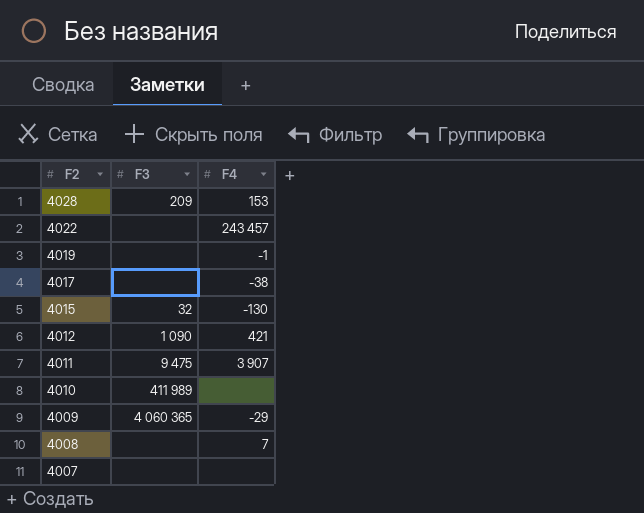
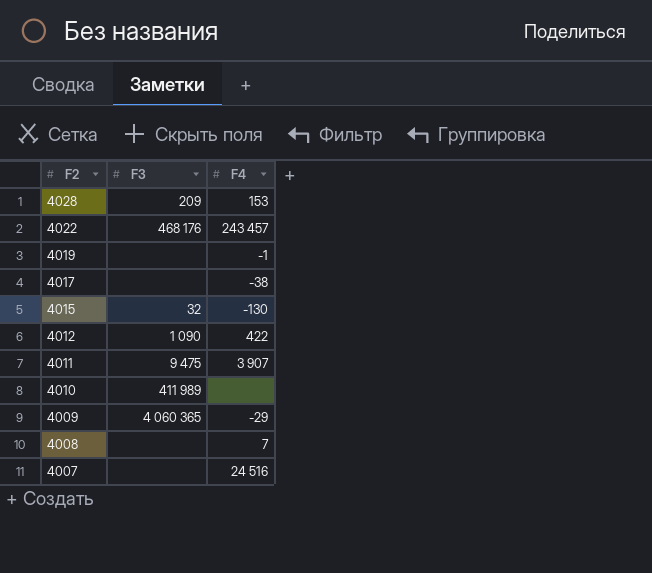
4022 | F3: none -> 468 176
4012 | F4: 421 -> 422
4007 | F4: none -> 24 516

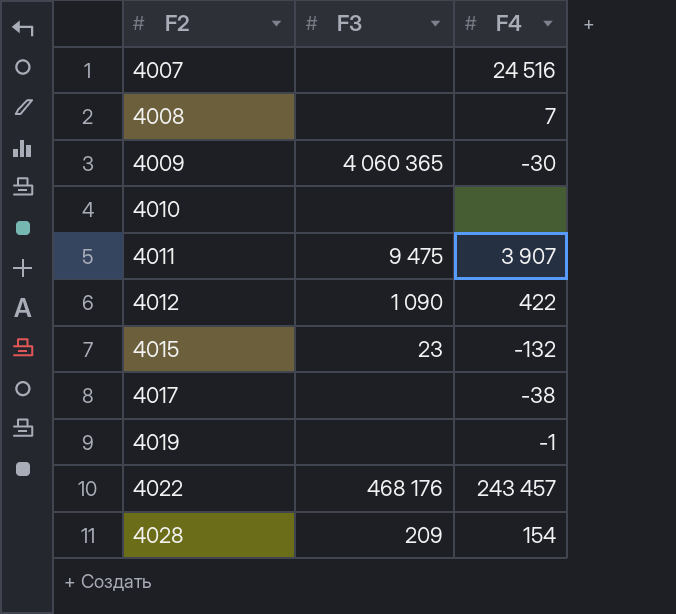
row order: F2 descending -> F2 ascending
4009 | F4: -29 -> -30
4010 | F3: 411 989 -> none
4015 | F3: 32 -> 23
4015 | F4: -130 -> -132
4028 | F4: 153 -> 154

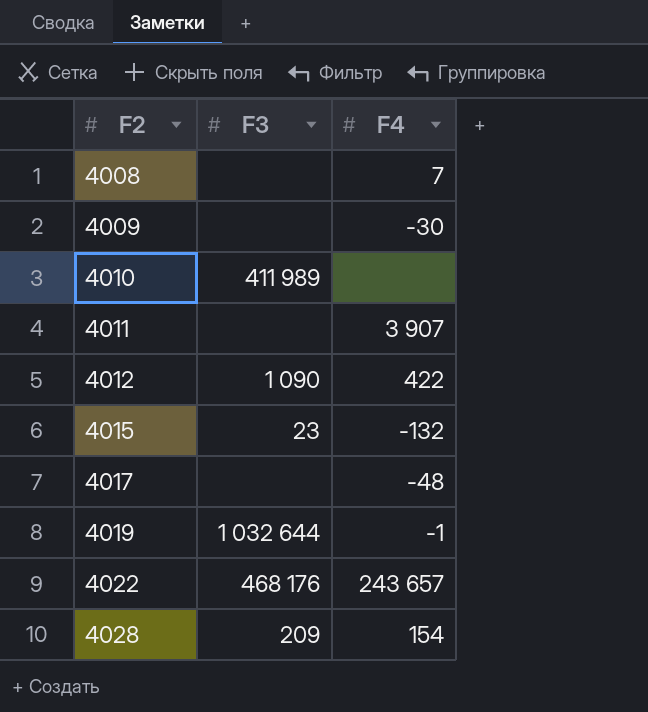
row 4007: none | 24 516 -> none
4009 | F3: 4 060 365 -> none
4010 | F3: none -> 411 989
4011 | F3: 9 475 -> none
4017 | F4: -38 -> -48
4019 | F3: none -> 1 032 644
4022 | F4: 243 457 -> 243 657

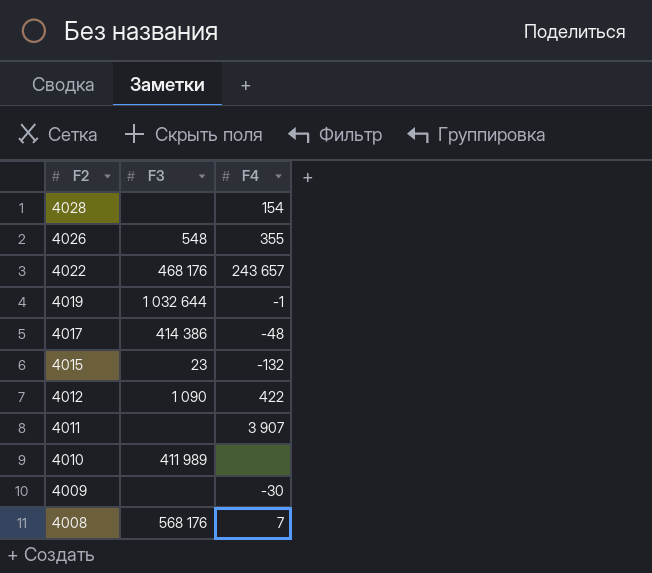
row order: F2 ascending -> F2 descending
4028 | F3: 209 -> none
row 4026: none -> 548 | 355
4017 | F3: none -> 414 386
4008 | F3: none -> 568 176

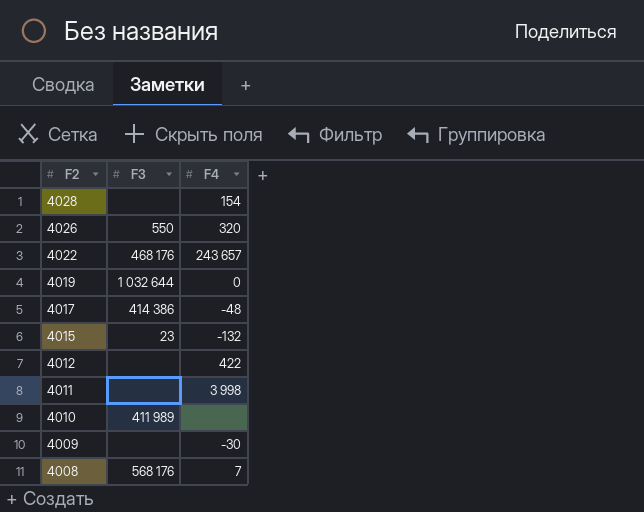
4026 | F3: 548 -> 550
4026 | F4: 355 -> 320
4019 | F4: -1 -> 0
4012 | F3: 1 090 -> none
4011 | F4: 3 907 -> 3 998

